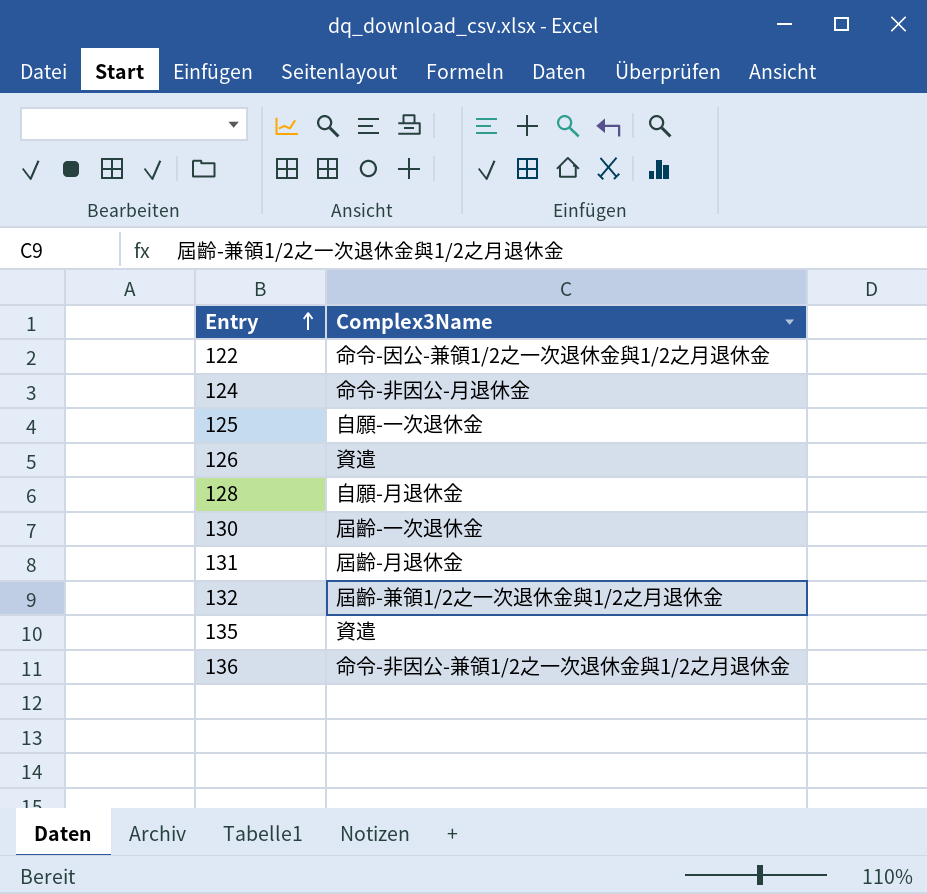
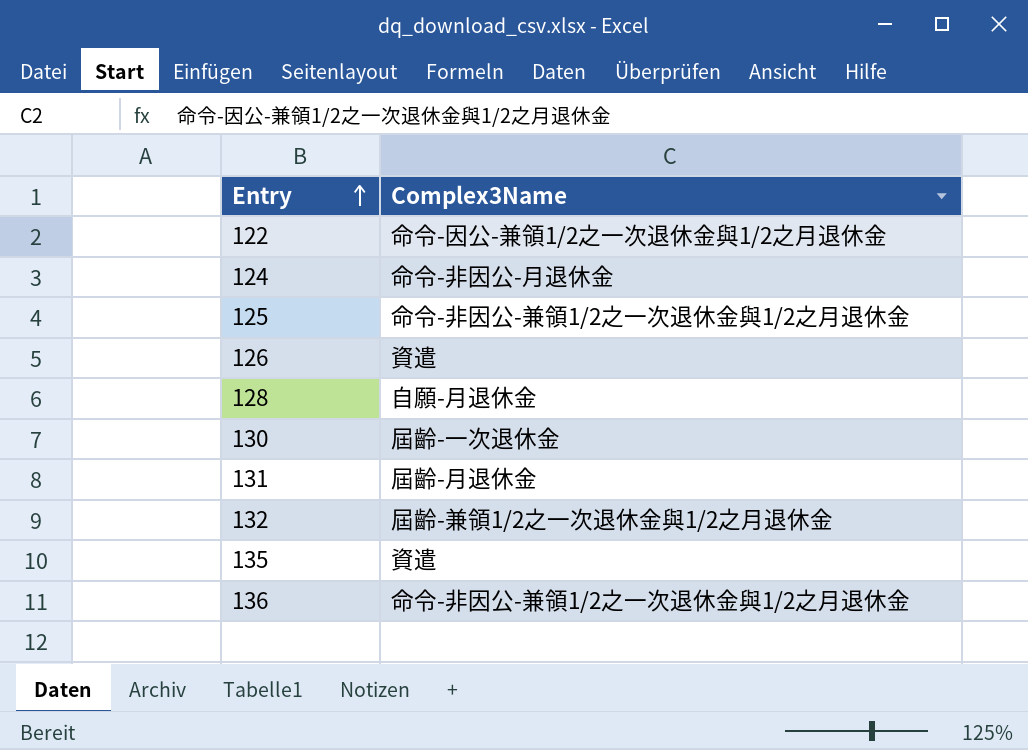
125 | Complex3Name: 自願-一次退休金 -> 命令-非因公-兼領1/2之一次退休金與1/2之月退休金

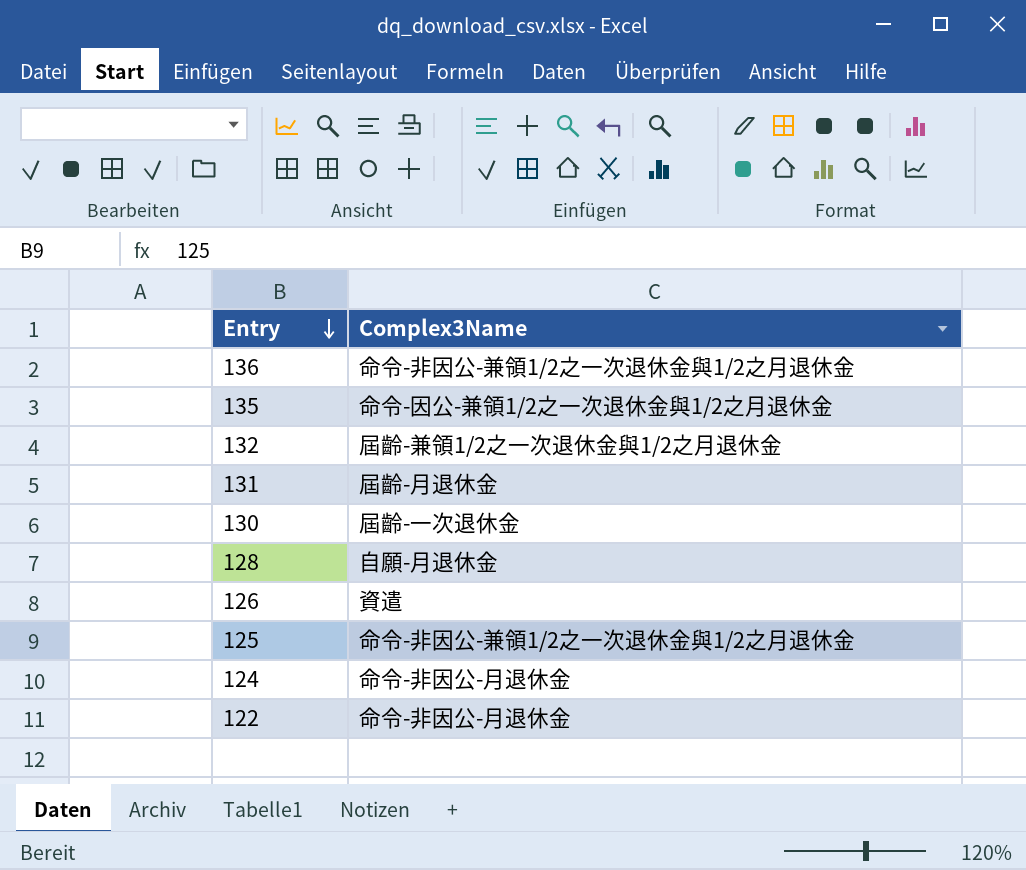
row order: Entry ascending -> Entry descending
135 | Complex3Name: 資遣 -> 命令-因公-兼領1/2之一次退休金與1/2之月退休金
122 | Complex3Name: 命令-因公-兼領1/2之一次退休金與1/2之月退休金 -> 命令-非因公-月退休金

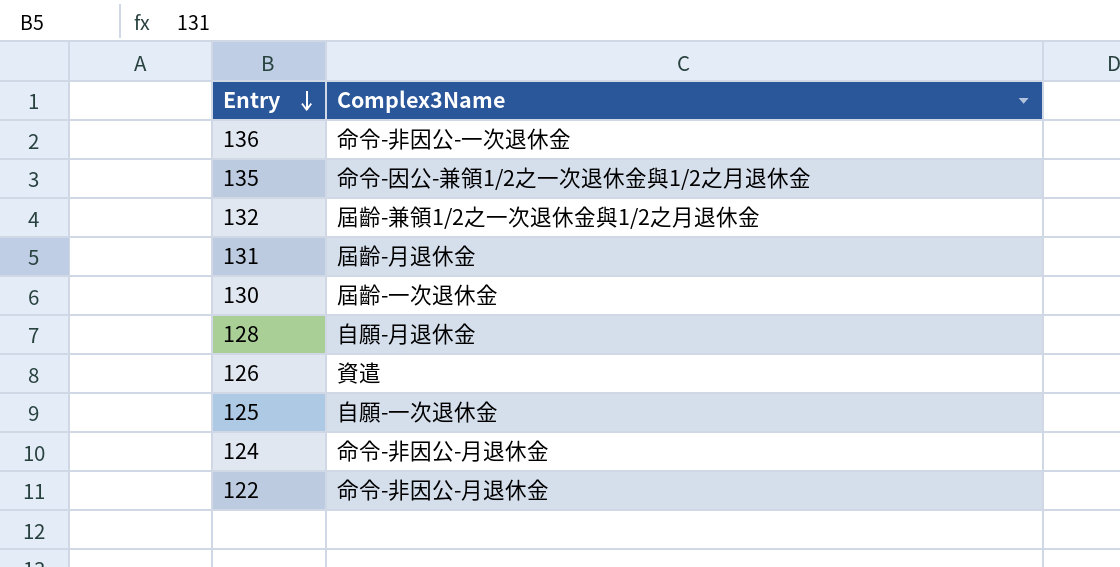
136 | Complex3Name: 命令-非因公-兼領1/2之一次退休金與1/2之月退休金 -> 命令-非因公-一次退休金
125 | Complex3Name: 命令-非因公-兼領1/2之一次退休金與1/2之月退休金 -> 自願-一次退休金

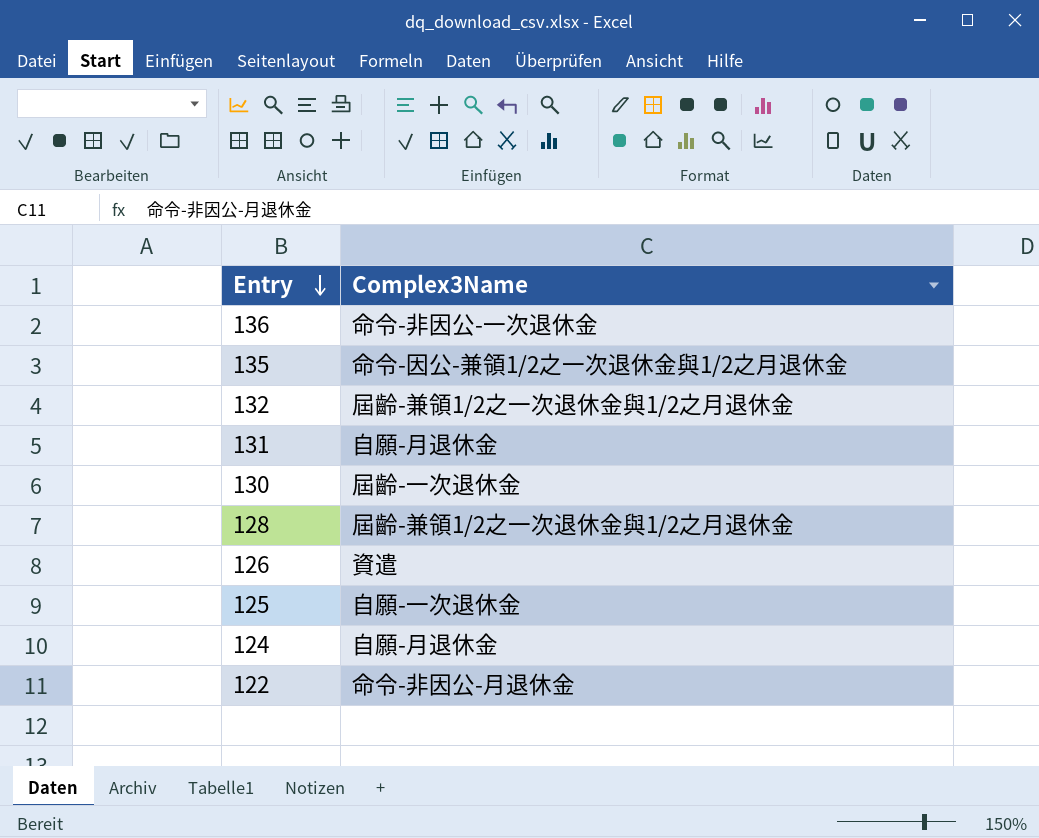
131 | Complex3Name: 屆齡-月退休金 -> 自願-月退休金
128 | Complex3Name: 自願-月退休金 -> 屆齡-兼領1/2之一次退休金與1/2之月退休金
124 | Complex3Name: 命令-非因公-月退休金 -> 自願-月退休金

